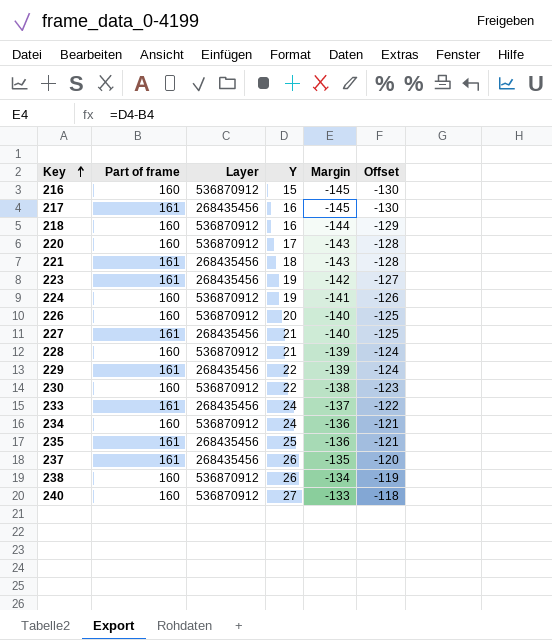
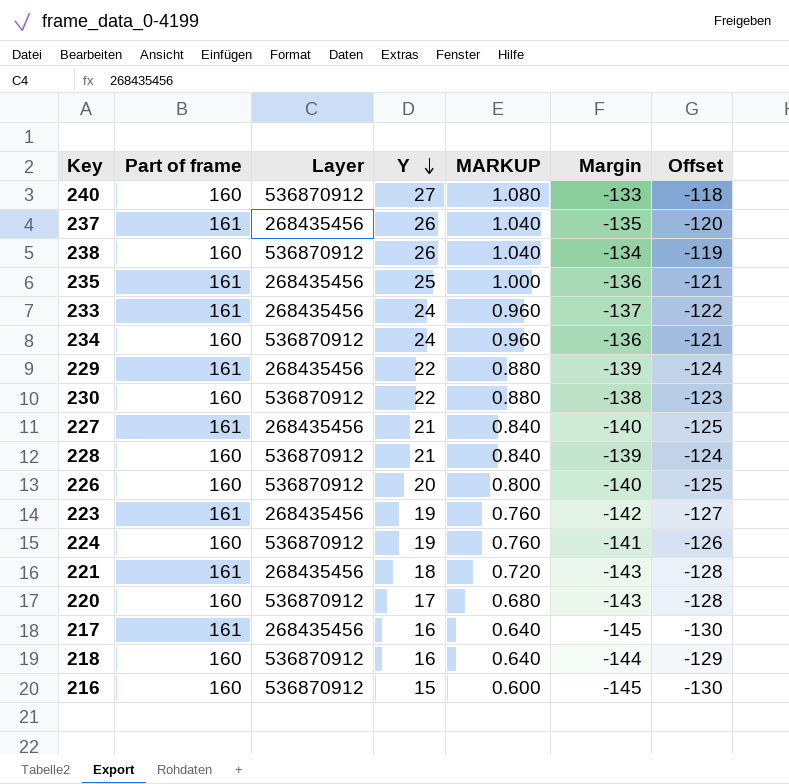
row order: Key ascending -> Y descending
column MARKUP | formula: none -> [Y] * 0.04

